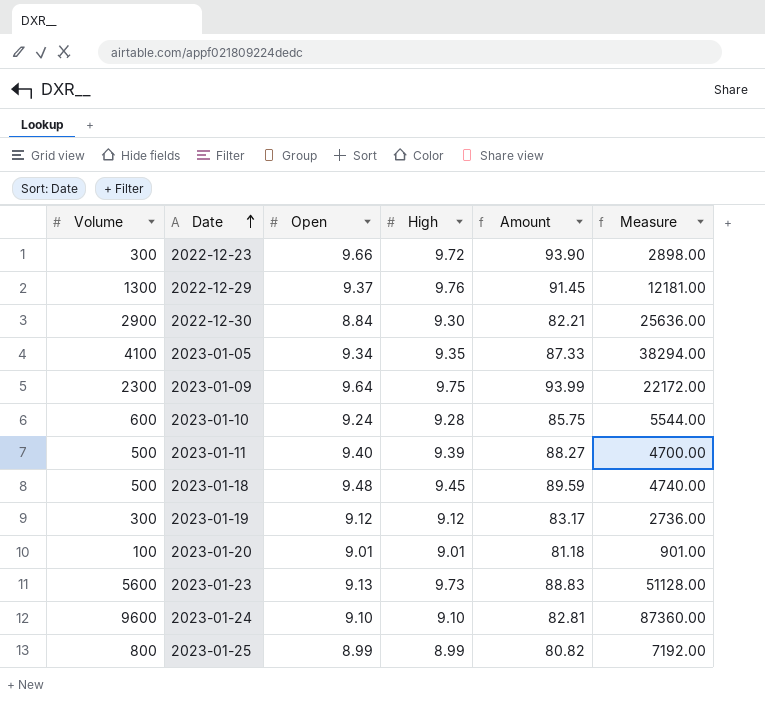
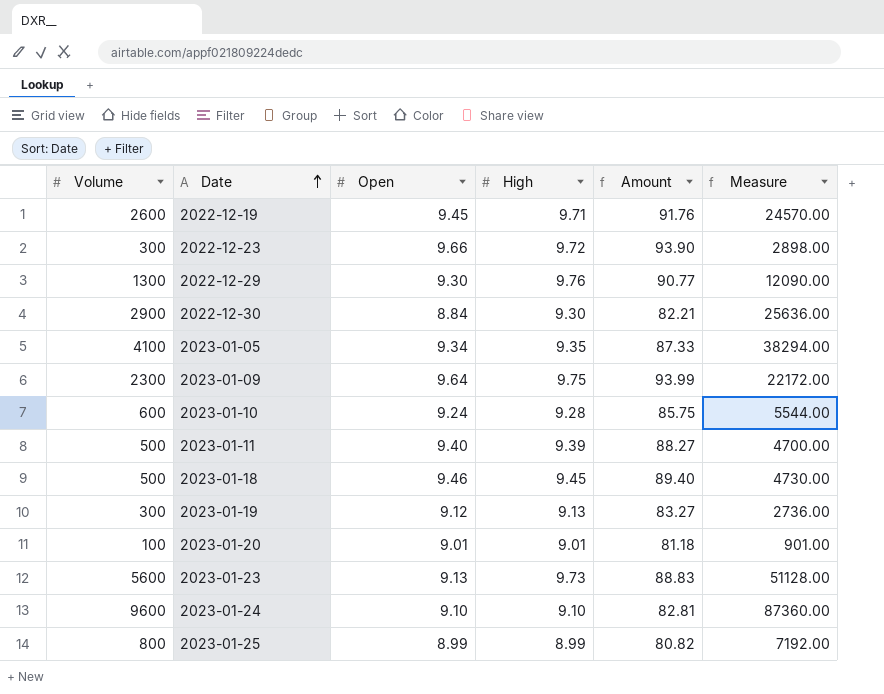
row 2022-12-19: none -> 2600 | 9.45 | 9.71 | 91.76 | 24570.00
2022-12-29 | Open: 9.37 -> 9.30
2022-12-29 | Amount: 91.45 -> 90.77
2022-12-29 | Measure: 12181.00 -> 12090.00
2023-01-18 | Open: 9.48 -> 9.46
2023-01-18 | Amount: 89.59 -> 89.40
2023-01-18 | Measure: 4740.00 -> 4730.00
2023-01-19 | High: 9.12 -> 9.13
2023-01-19 | Amount: 83.17 -> 83.27

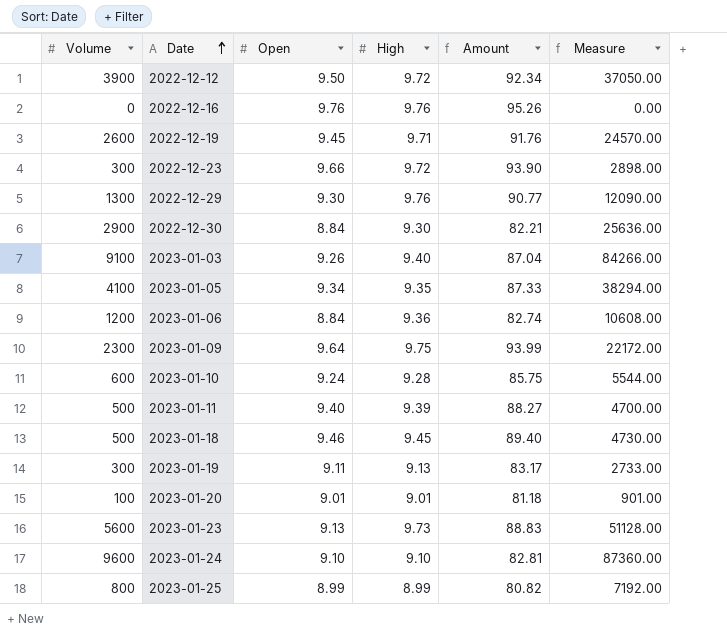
row 2022-12-12: none -> 3900 | 9.50 | 9.72 | 92.34 | 37050.00
row 2022-12-16: none -> 0 | 9.76 | 9.76 | 95.26 | 0.00
row 2023-01-03: none -> 9100 | 9.26 | 9.40 | 87.04 | 84266.00
row 2023-01-06: none -> 1200 | 8.84 | 9.36 | 82.74 | 10608.00
2023-01-19 | Open: 9.12 -> 9.11
2023-01-19 | Amount: 83.27 -> 83.17
2023-01-19 | Measure: 2736.00 -> 2733.00

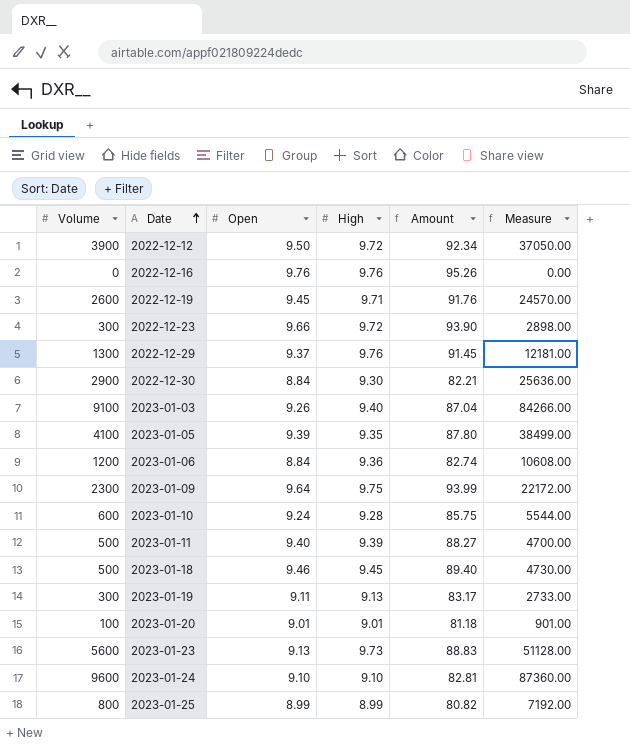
2022-12-29 | Open: 9.30 -> 9.37
2022-12-29 | Amount: 90.77 -> 91.45
2022-12-29 | Measure: 12090.00 -> 12181.00
2023-01-05 | Open: 9.34 -> 9.39
2023-01-05 | Amount: 87.33 -> 87.80
2023-01-05 | Measure: 38294.00 -> 38499.00

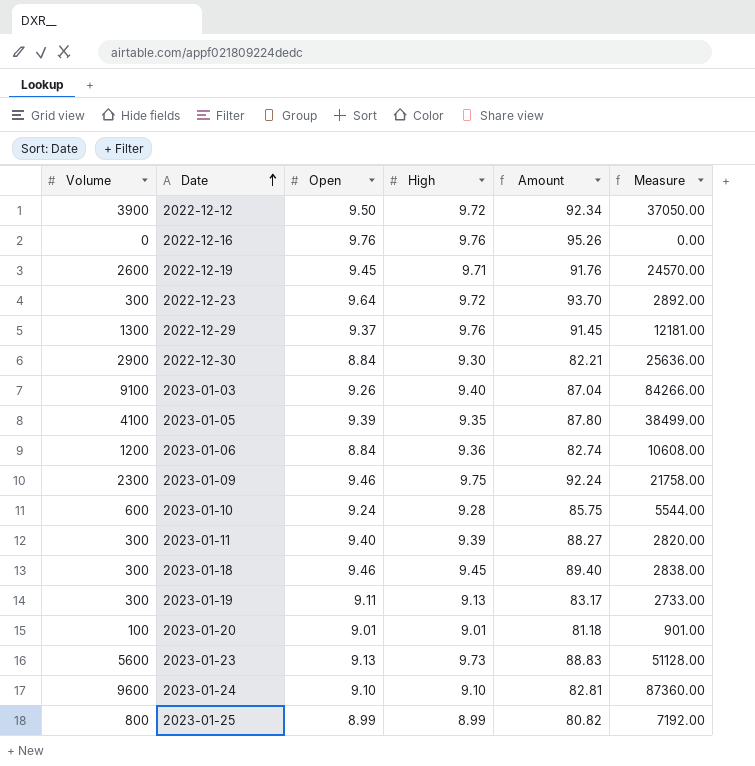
2022-12-23 | Open: 9.66 -> 9.64
2022-12-23 | Amount: 93.90 -> 93.70
2022-12-23 | Measure: 2898.00 -> 2892.00
2023-01-09 | Open: 9.64 -> 9.46
2023-01-09 | Amount: 93.99 -> 92.24
2023-01-09 | Measure: 22172.00 -> 21758.00
2023-01-11 | Volume: 500 -> 300
2023-01-11 | Measure: 4700.00 -> 2820.00
2023-01-18 | Volume: 500 -> 300
2023-01-18 | Measure: 4730.00 -> 2838.00

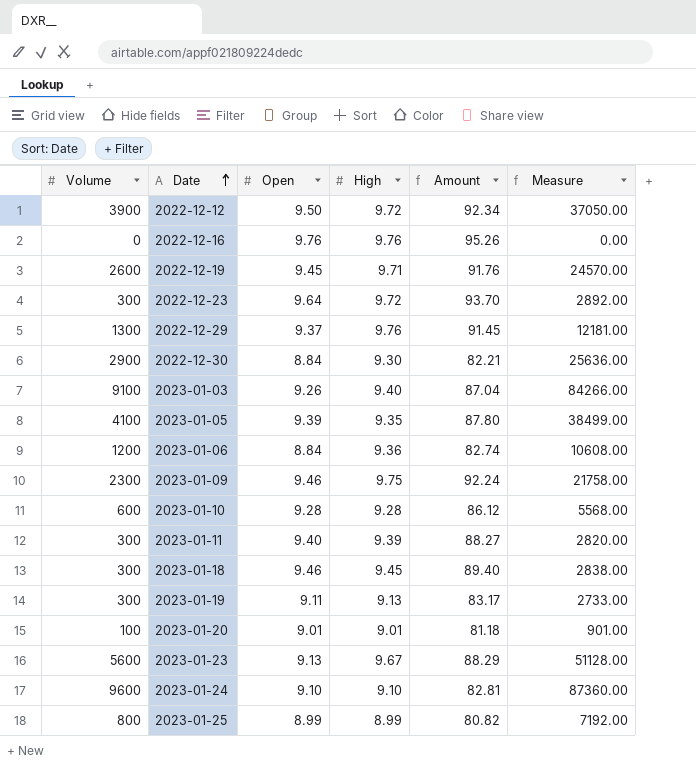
2023-01-10 | Open: 9.24 -> 9.28
2023-01-10 | Amount: 85.75 -> 86.12
2023-01-10 | Measure: 5544.00 -> 5568.00
2023-01-23 | High: 9.73 -> 9.67
2023-01-23 | Amount: 88.83 -> 88.29

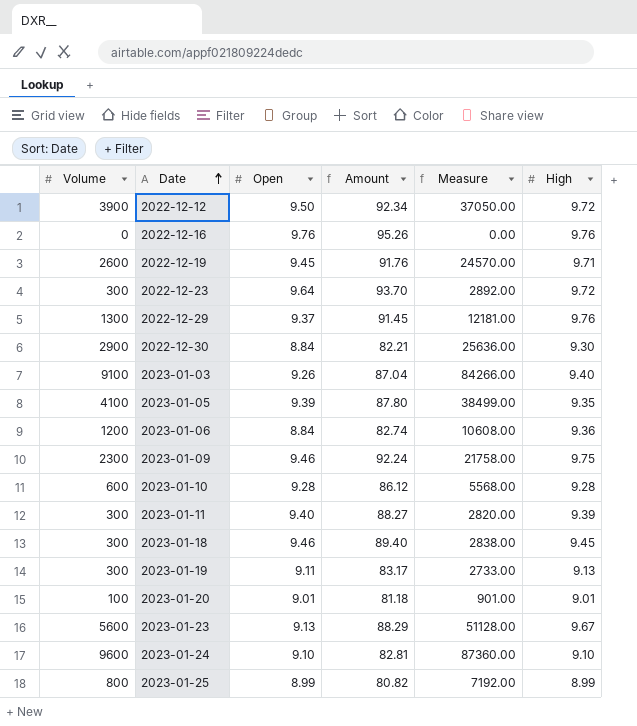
column High | position: 4 -> 6

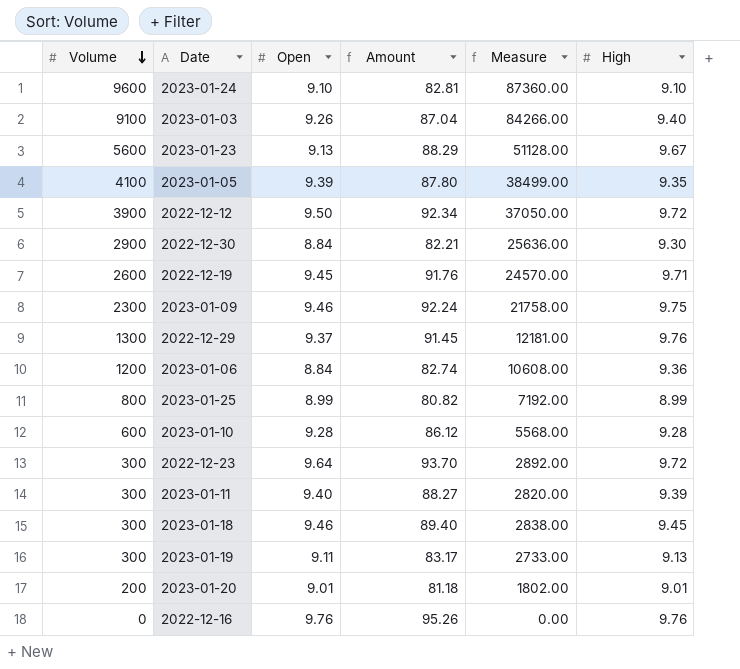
row order: Date ascending -> Volume descending
2023-01-20 | Volume: 100 -> 200
2023-01-20 | Measure: 901.00 -> 1802.00

